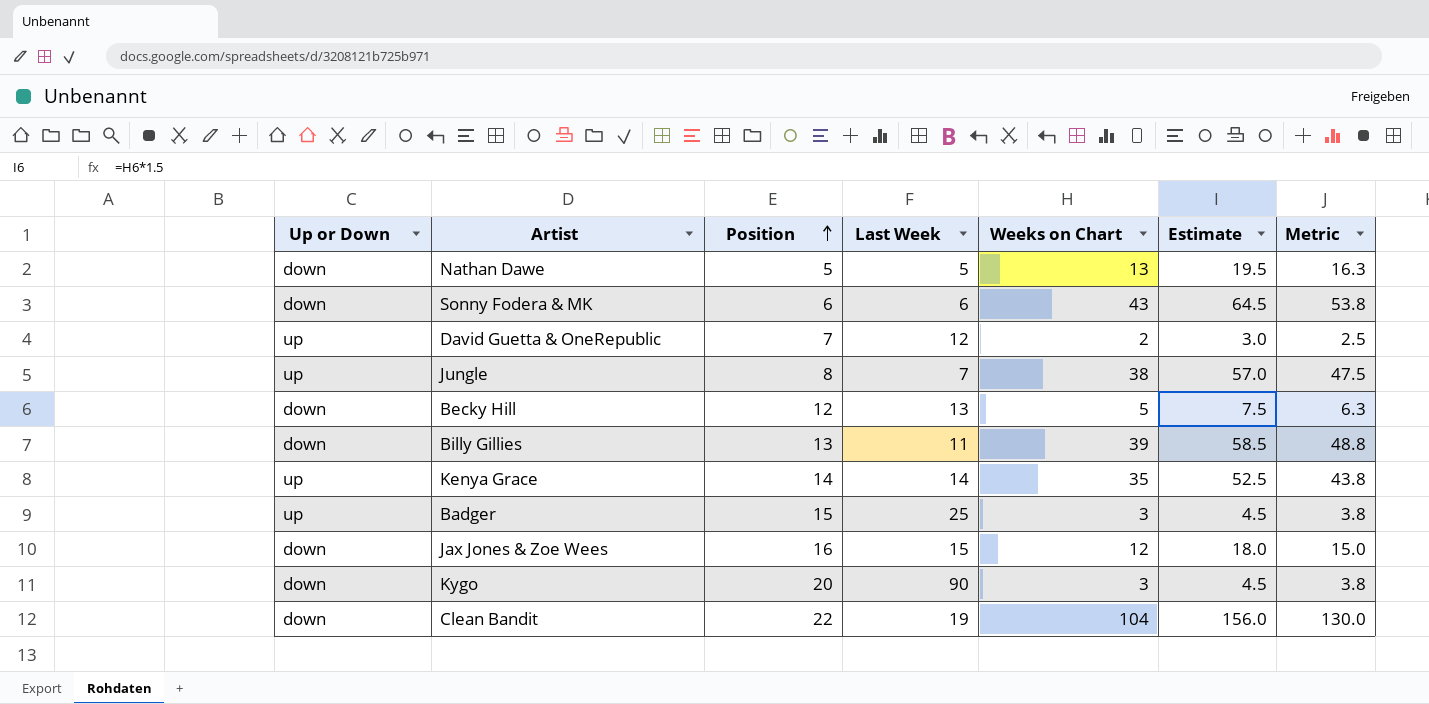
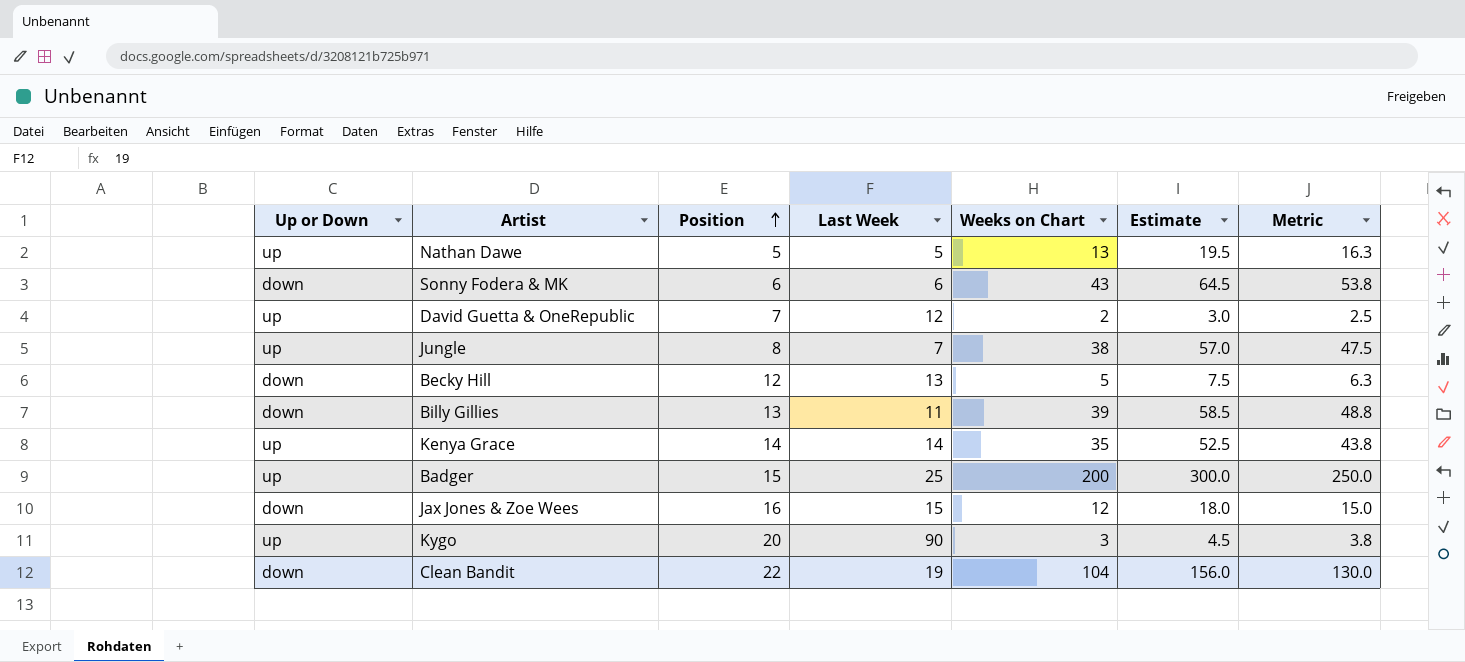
Nathan Dawe | Up or Down: down -> up
Badger | Weeks on Chart: 3 -> 200
Badger | Estimate: 4.5 -> 300.0
Badger | Metric: 3.8 -> 250.0
Kygo | Up or Down: down -> up

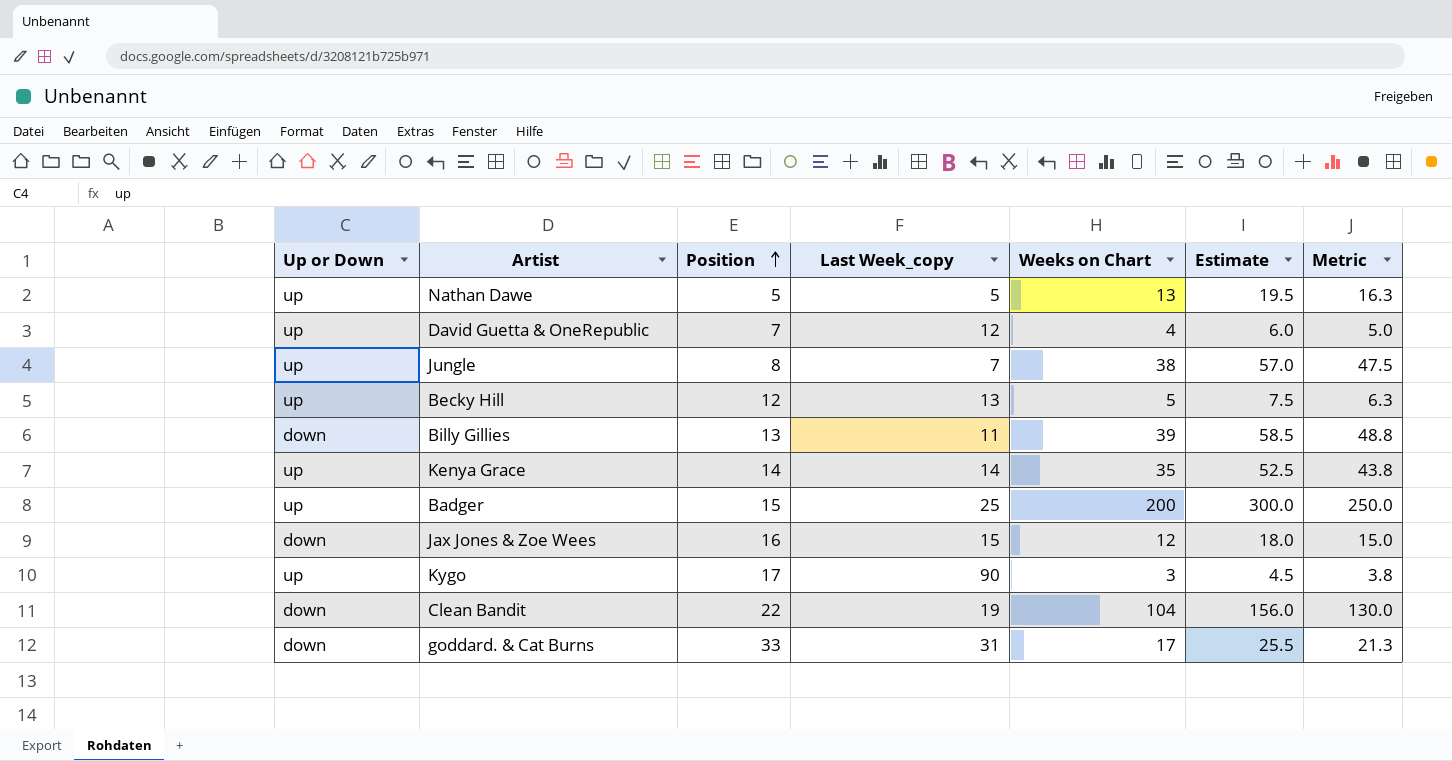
column name: Last Week -> Last Week_copy
row Sonny Fodera & MK: down | 6 | 6 | 43 | 64.5 | 53.8 -> none
David Guetta & OneRepublic | Weeks on Chart: 2 -> 4
David Guetta & OneRepublic | Estimate: 3.0 -> 6.0
David Guetta & OneRepublic | Metric: 2.5 -> 5.0
Becky Hill | Up or Down: down -> up
Kygo | Position: 20 -> 17
row goddard. & Cat Burns: none -> down | 33 | 31 | 17 | 25.5 | 21.3

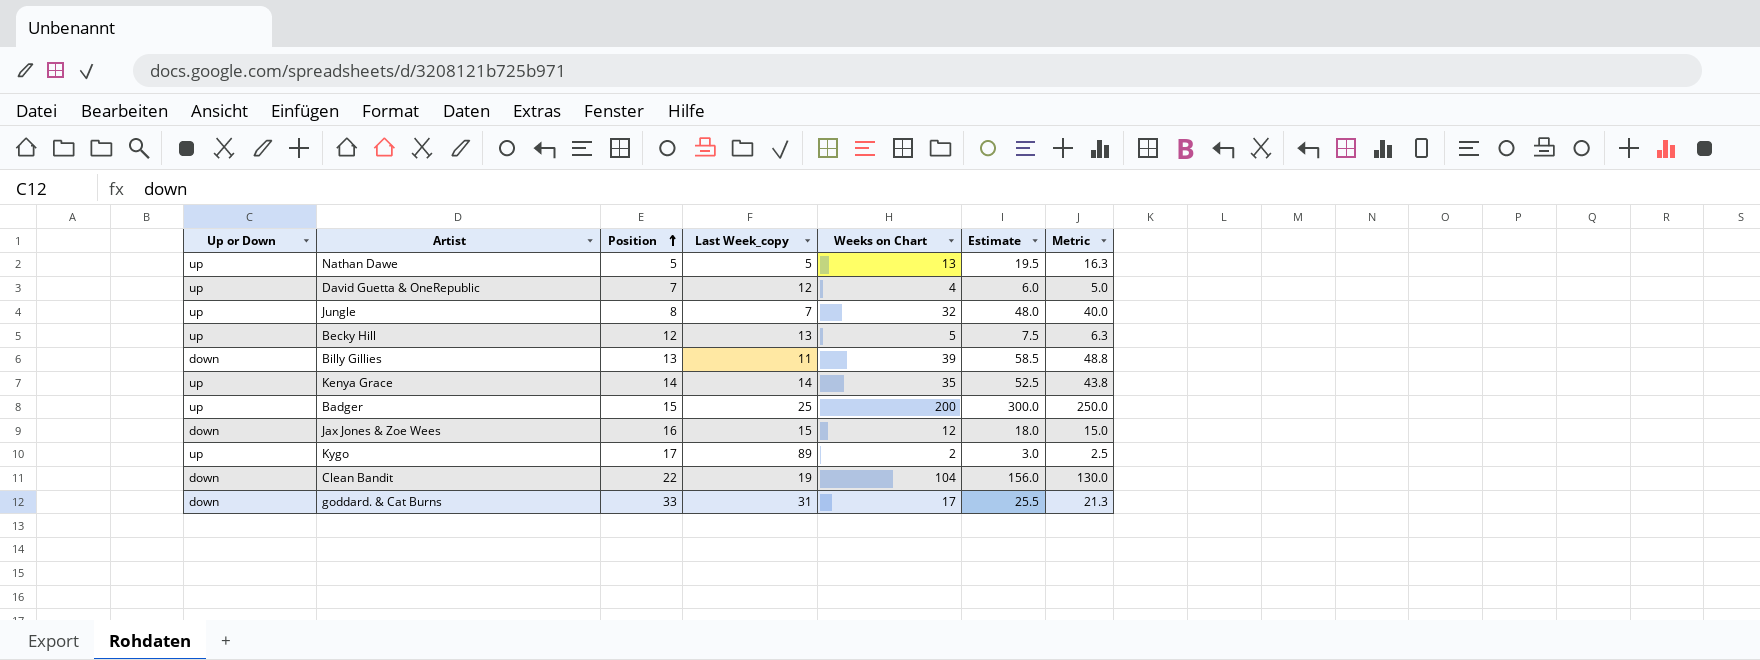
Jungle | Weeks on Chart: 38 -> 32
Jungle | Estimate: 57.0 -> 48.0
Jungle | Metric: 47.5 -> 40.0
Kygo | Last Week_copy: 90 -> 89
Kygo | Weeks on Chart: 3 -> 2
Kygo | Estimate: 4.5 -> 3.0
Kygo | Metric: 3.8 -> 2.5

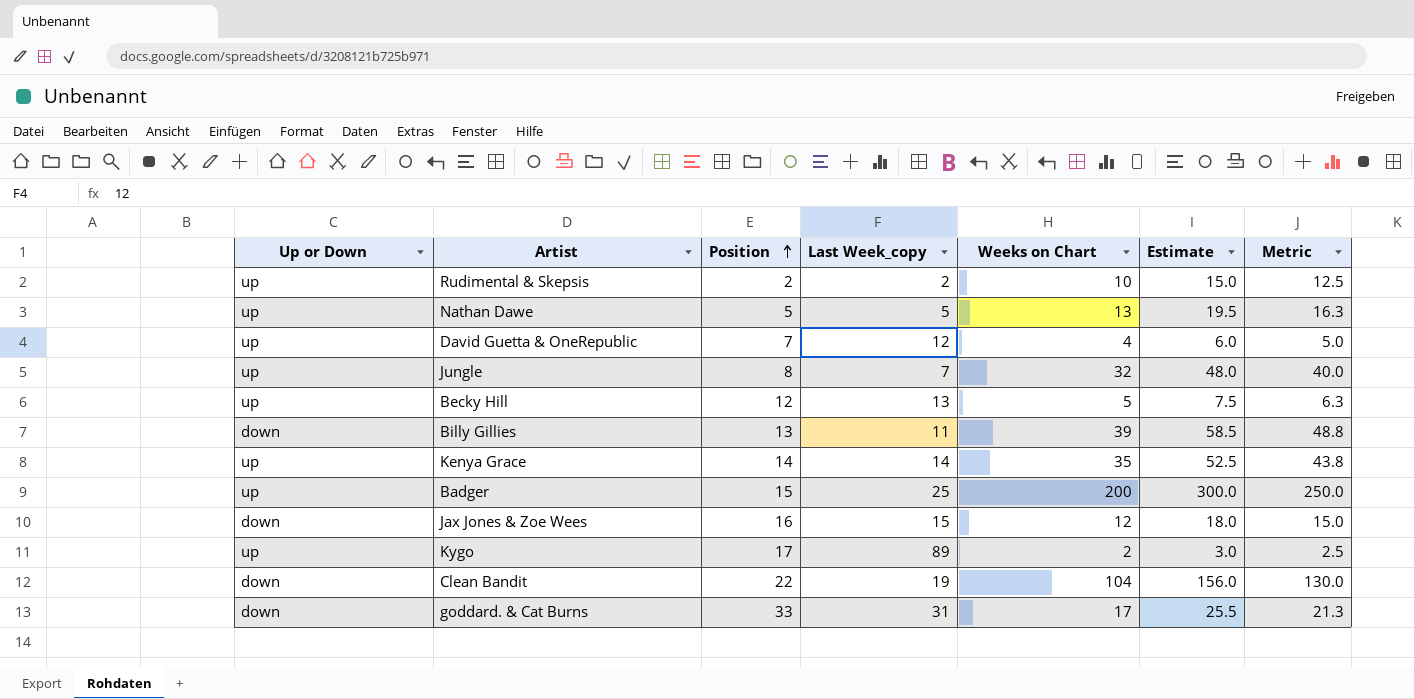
row Rudimental & Skepsis: none -> up | 2 | 2 | 10 | 15.0 | 12.5

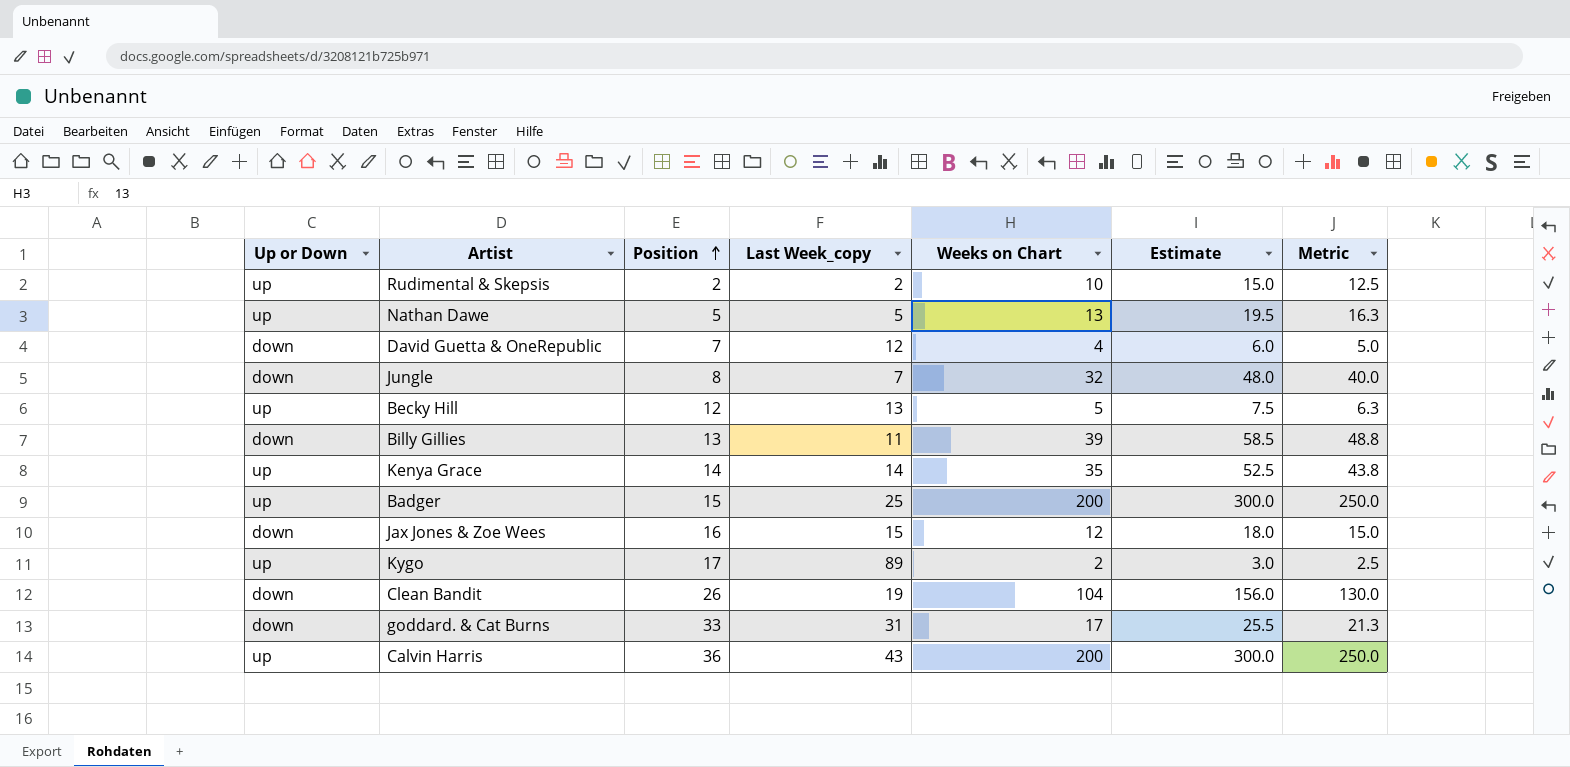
David Guetta & OneRepublic | Up or Down: up -> down
Jungle | Up or Down: up -> down
Clean Bandit | Position: 22 -> 26
row Calvin Harris: none -> up | 36 | 43 | 200 | 300.0 | 250.0

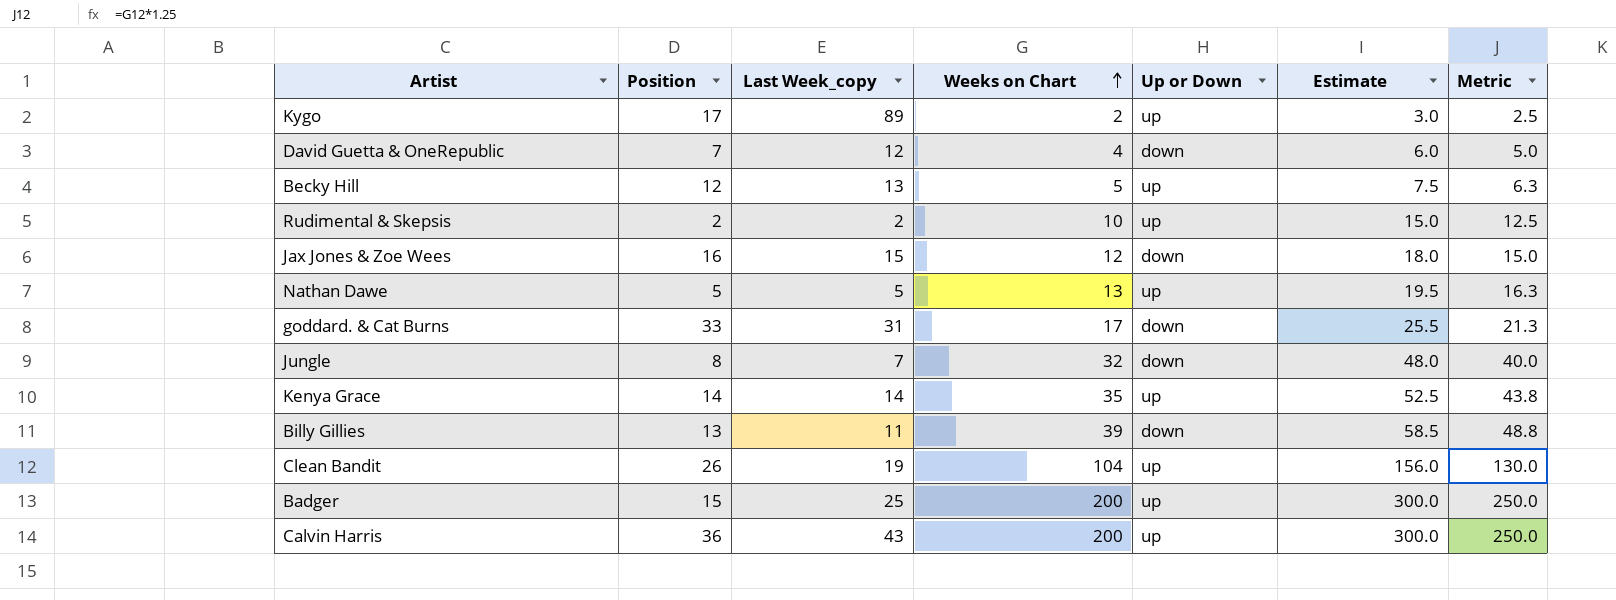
row order: Position ascending -> Weeks on Chart ascending
column Up or Down | position: 1 -> 5
Clean Bandit | Up or Down: down -> up

